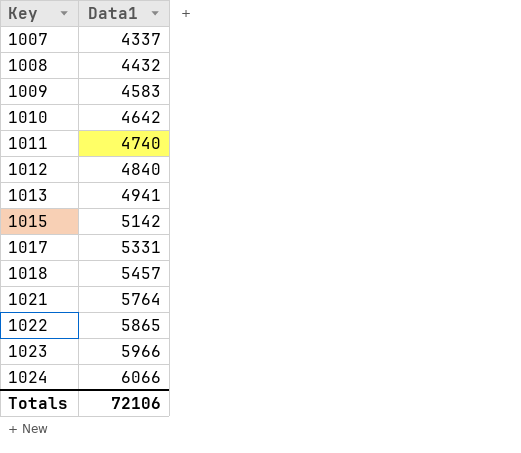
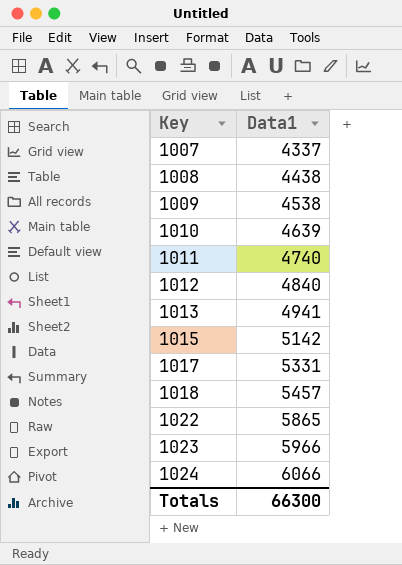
row 1021: 5764 -> none
1008 | Data1: 4432 -> 4438
1009 | Data1: 4583 -> 4538
1010 | Data1: 4642 -> 4639
Totals | Data1: 72106 -> 66300

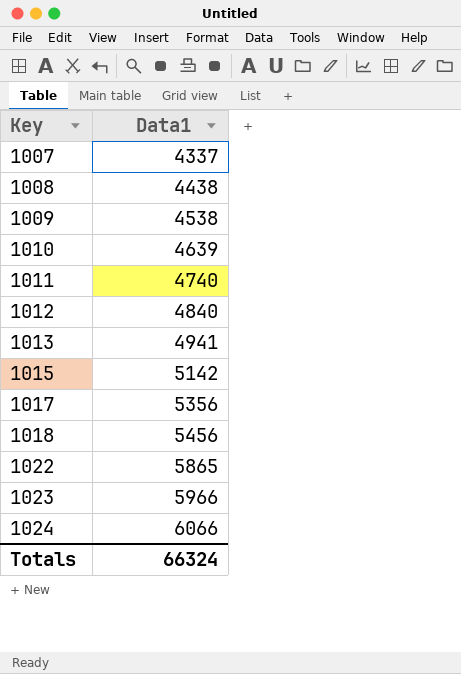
1017 | Data1: 5331 -> 5356
1018 | Data1: 5457 -> 5456
Totals | Data1: 66300 -> 66324

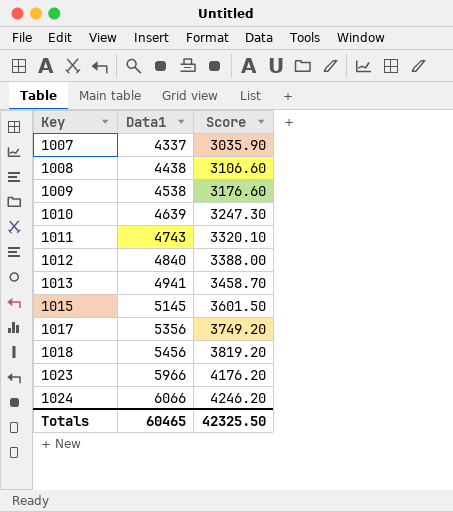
column Score | formula: none -> [Data1] * 0.7
row 1022: 5865 -> none
1011 | Data1: 4740 -> 4743
1015 | Data1: 5142 -> 5145
Totals | Data1: 66324 -> 60465

